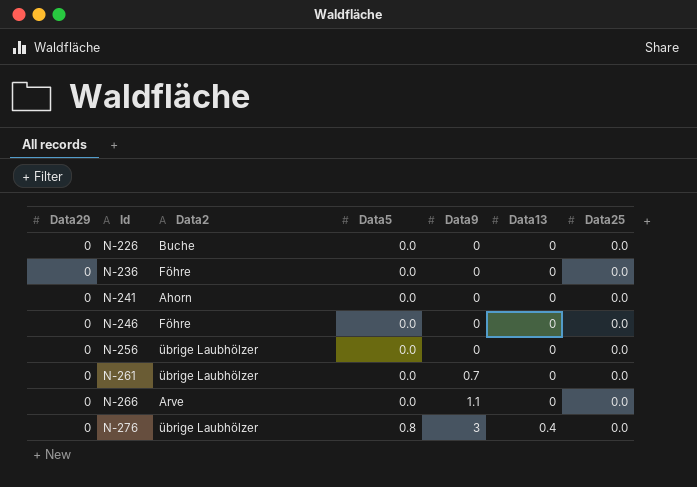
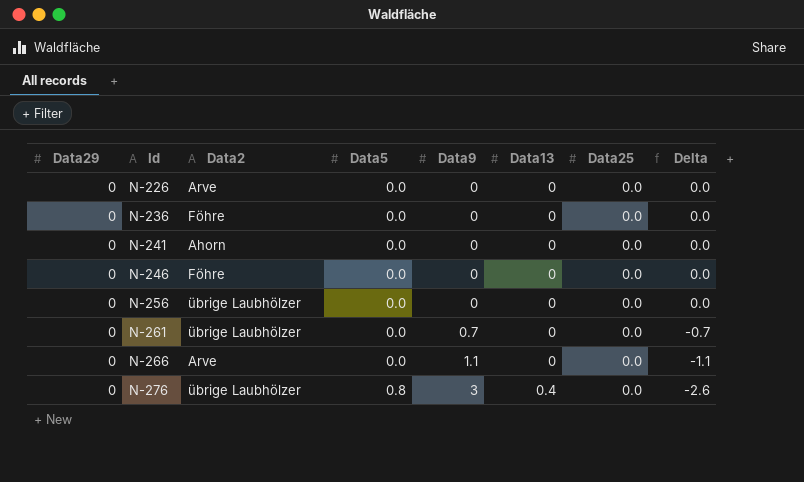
column Delta | formula: none -> [Data13] - [Data9]
N-226 | Data2: Buche -> Arve

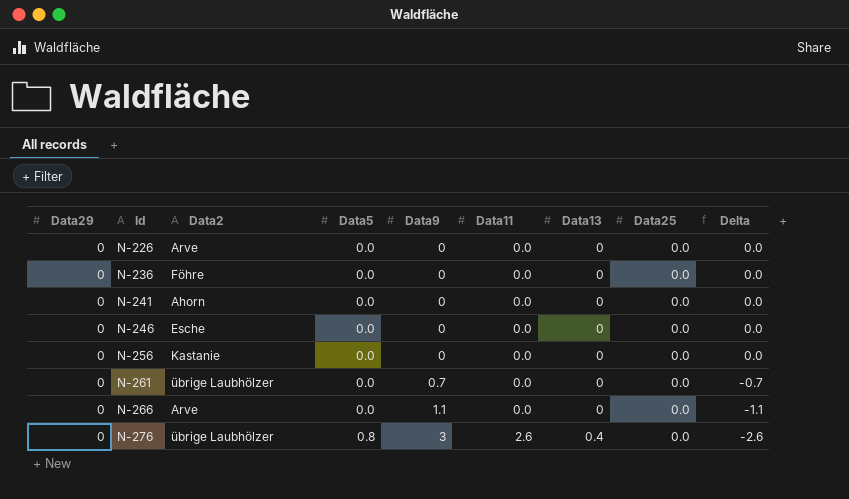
column Data11 | position: none -> 6
N-246 | Data2: Föhre -> Esche
N-256 | Data2: übrige Laubhölzer -> Kastanie

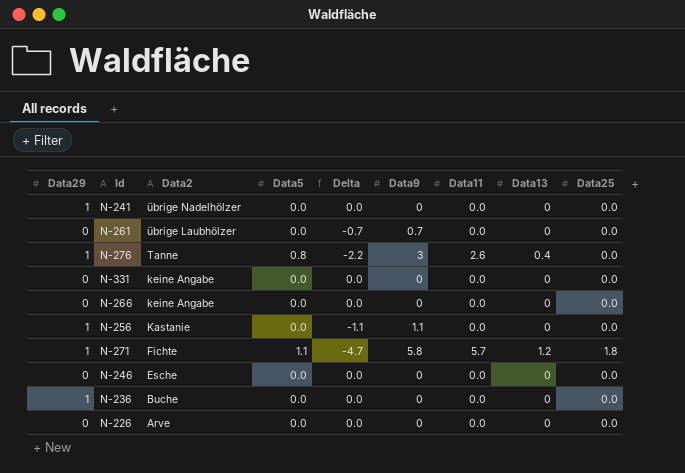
row order: Id ascending -> Data2 descending
column Delta | formula: [Data13] - [Data9] -> [Data5] - [Data9]
column Delta | position: 9 -> 5
N-241 | Data29: 0 -> 1
N-241 | Data2: Ahorn -> übrige Nadelhölzer
N-276 | Data29: 0 -> 1
N-276 | Data2: übrige Laubhölzer -> Tanne
row N-331: none -> 0 | keine Angabe | 0.0 | 0.0 | 0 | 0.0 | 0 | 0.0
N-266 | Data2: Arve -> keine Angabe
N-266 | Data9: 1.1 -> 0
N-256 | Data29: 0 -> 1
N-256 | Data9: 0 -> 1.1
row N-271: none -> 1 | Fichte | 1.1 | -4.7 | 5.8 | 5.7 | 1.2 | 1.8
N-236 | Data29: 0 -> 1
N-236 | Data2: Föhre -> Buche

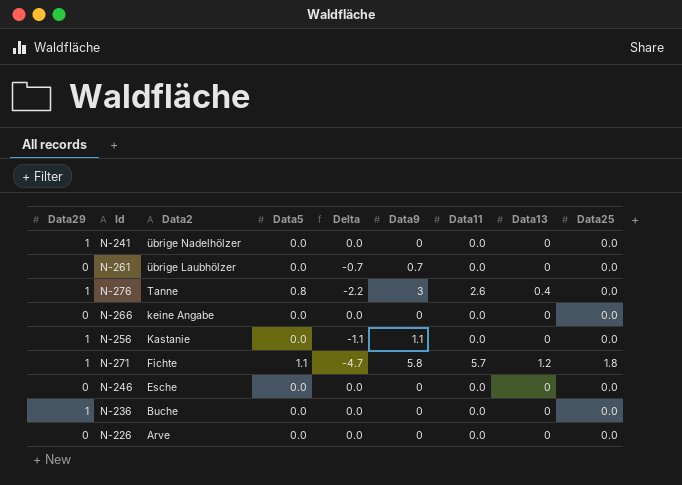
row N-331: 0 | keine Angabe | 0.0 | 0.0 | 0 | 0.0 | 0 | 0.0 -> none

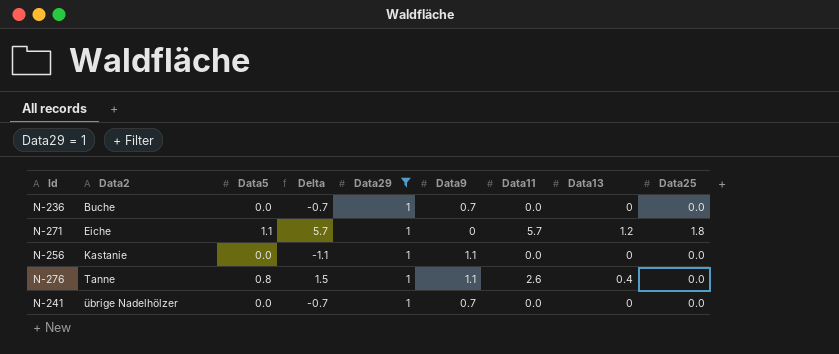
filter: none -> Data29 = 1
row order: Data2 descending -> Data2 ascending
column Delta | formula: [Data5] - [Data9] -> [Data11] - [Data9]
column Data29 | position: 1 -> 5
N-236 | Data9: 0 -> 0.7
N-271 | Data2: Fichte -> Eiche
N-271 | Data9: 5.8 -> 0
N-276 | Data9: 3 -> 1.1
N-241 | Data9: 0 -> 0.7

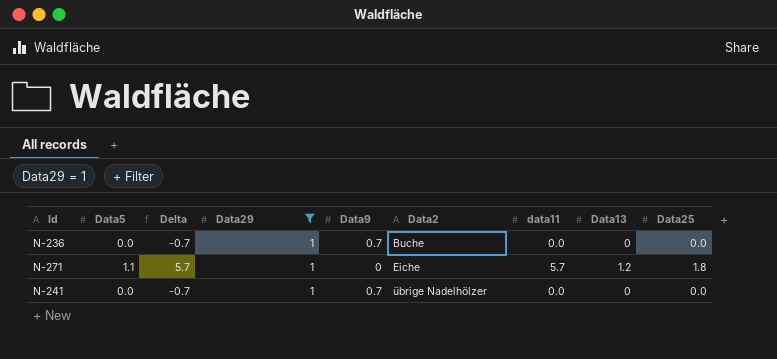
column Data2 | position: 2 -> 6
column name: Data11 -> data11
row N-256: Kastanie | 0.0 | -1.1 | 1 | 1.1 | 0.0 | 0 | 0.0 -> none
row N-276: Tanne | 0.8 | 1.5 | 1 | 1.1 | 2.6 | 0.4 | 0.0 -> none

